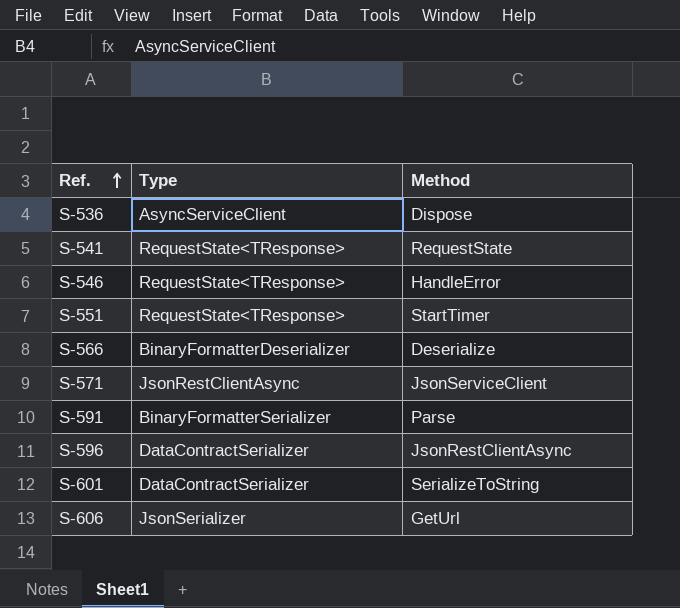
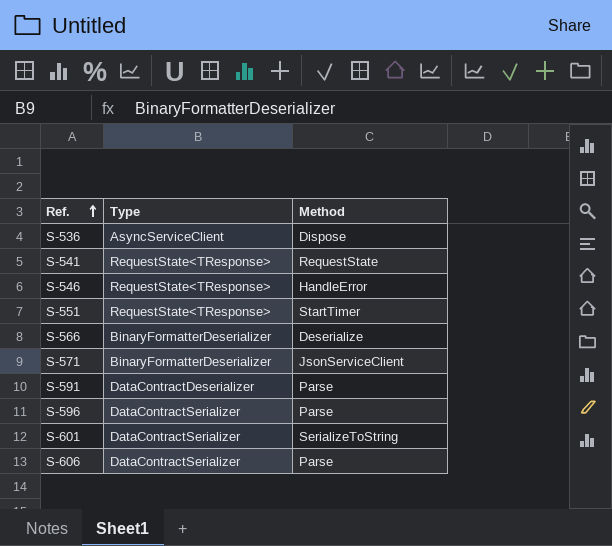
S-571 | Type: JsonRestClientAsync -> BinaryFormatterDeserializer
S-591 | Type: BinaryFormatterSerializer -> DataContractDeserializer
S-596 | Method: JsonRestClientAsync -> Parse
S-606 | Type: JsonSerializer -> DataContractSerializer
S-606 | Method: GetUrl -> Parse

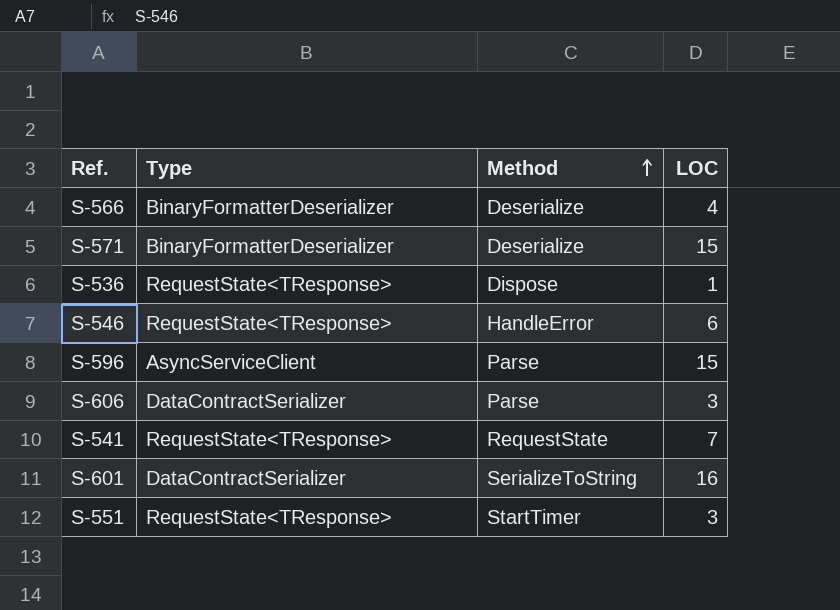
row order: Ref. ascending -> Method ascending
column LOC | position: none -> 4
row S-591: DataContractDeserializer | Parse -> none
S-571 | Method: JsonServiceClient -> Deserialize
S-536 | Type: AsyncServiceClient -> RequestState<TResponse>
S-596 | Type: DataContractSerializer -> AsyncServiceClient

